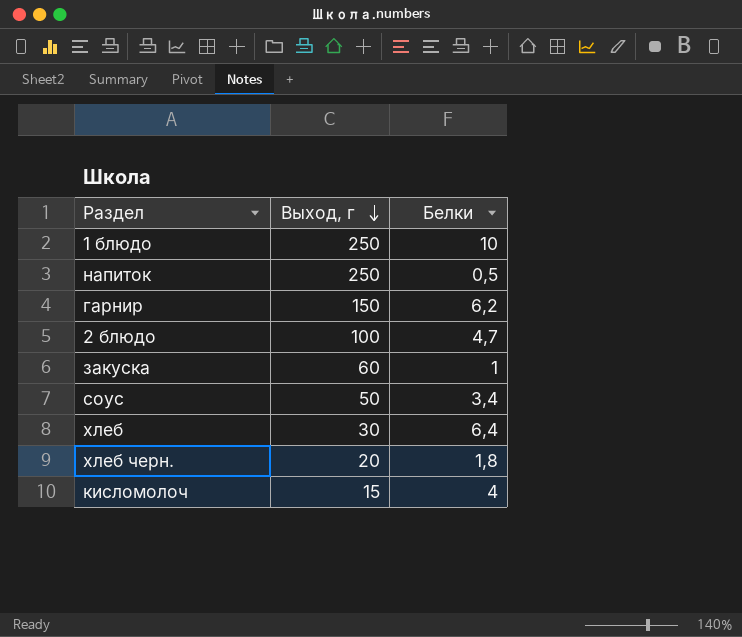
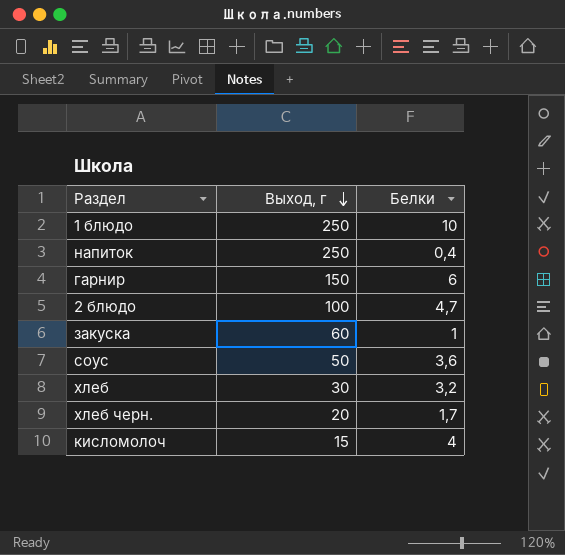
напиток | Белки: 0,5 -> 0,4
гарнир | Белки: 6,2 -> 6
соус | Белки: 3,4 -> 3,6
хлеб | Белки: 6,4 -> 3,2
хлеб черн. | Белки: 1,8 -> 1,7

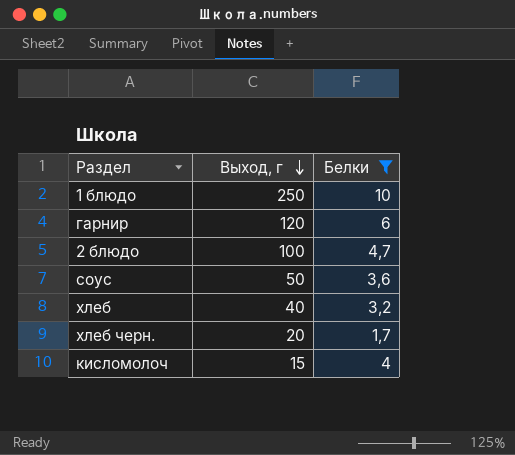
filter: none -> Белки >= 1,7
гарнир | Выход, г: 150 -> 120
хлеб | Выход, г: 30 -> 40

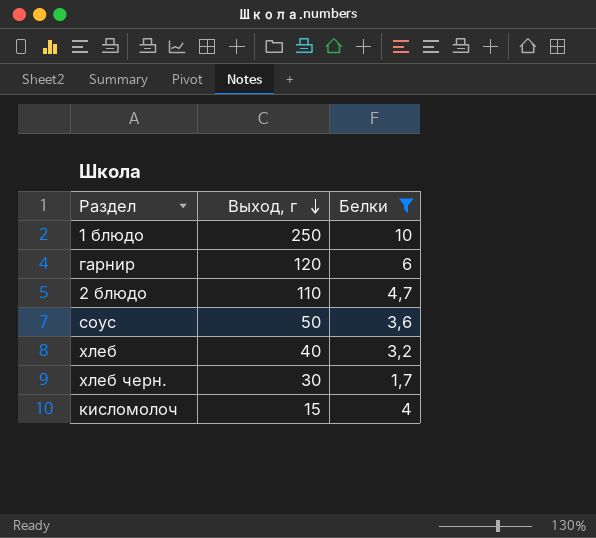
2 блюдо | Выход, г: 100 -> 110
хлеб черн. | Выход, г: 20 -> 30

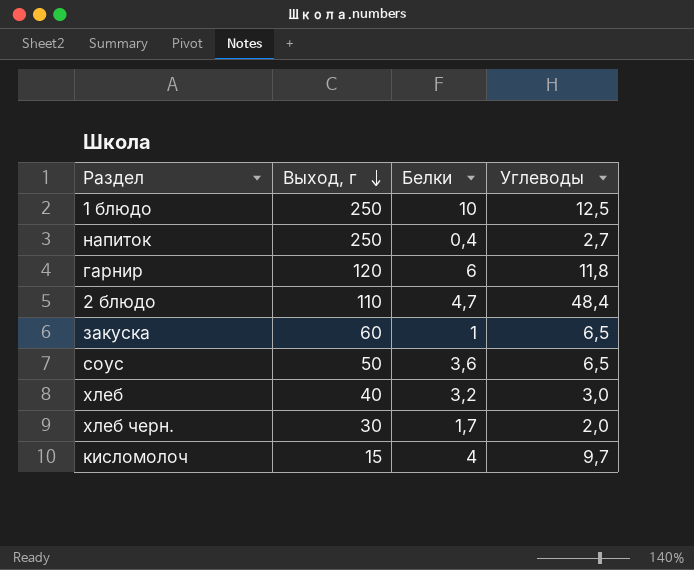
filter: Белки >= 1,7 -> none
column Углеводы | position: none -> 4

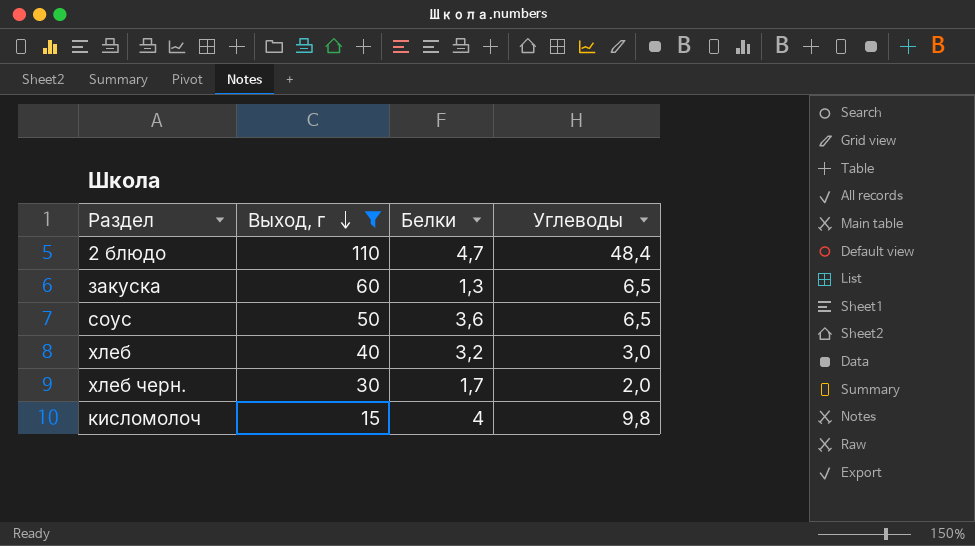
filter: none -> Выход, г <= 110
закуска | Белки: 1 -> 1,3
кисломолоч | Углеводы: 9,7 -> 9,8

